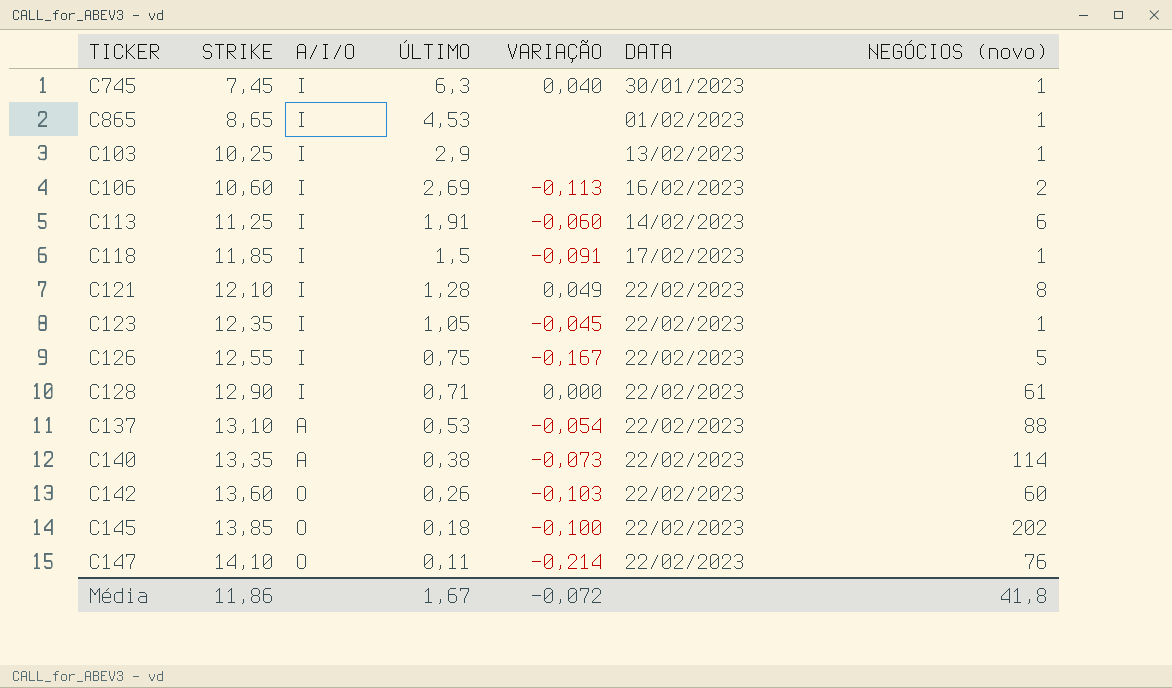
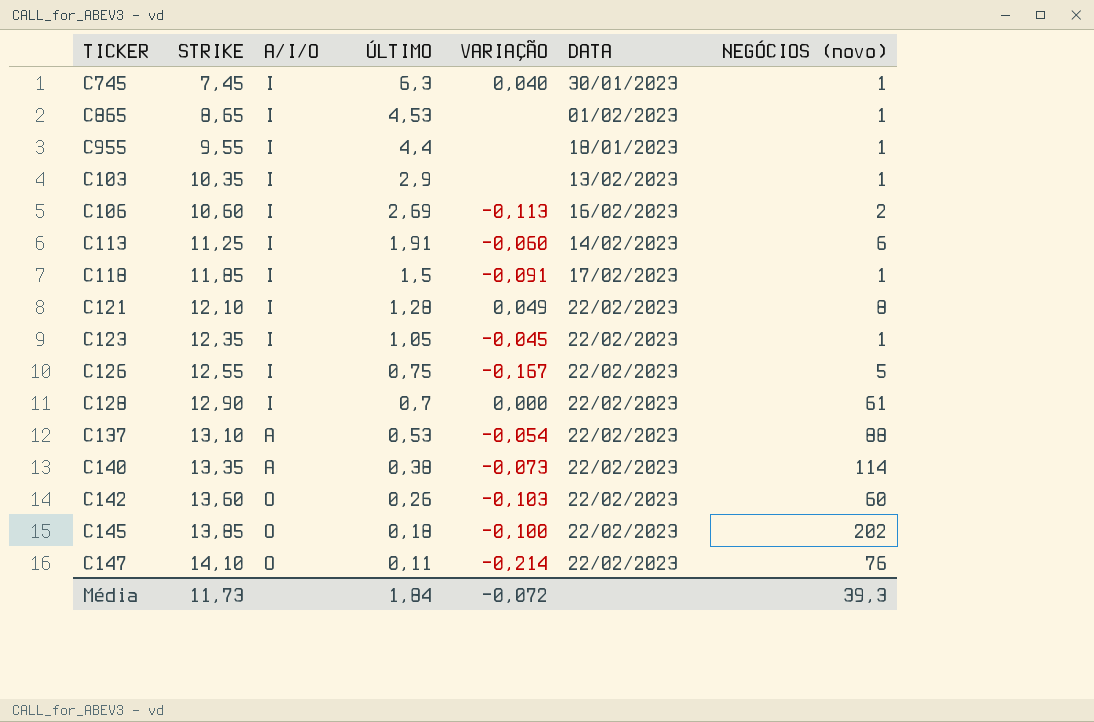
row C955: none -> 9,55 | I | 4,4 | none | 18/01/2023 | 1
C103 | STRIKE: 10,25 -> 10,35
C128 | ÚLTIMO: 0,71 -> 0,7
Média | STRIKE: 11,86 -> 11,73
Média | ÚLTIMO: 1,67 -> 1,84
Média | NEGÓCIOS (novo): 41,8 -> 39,3

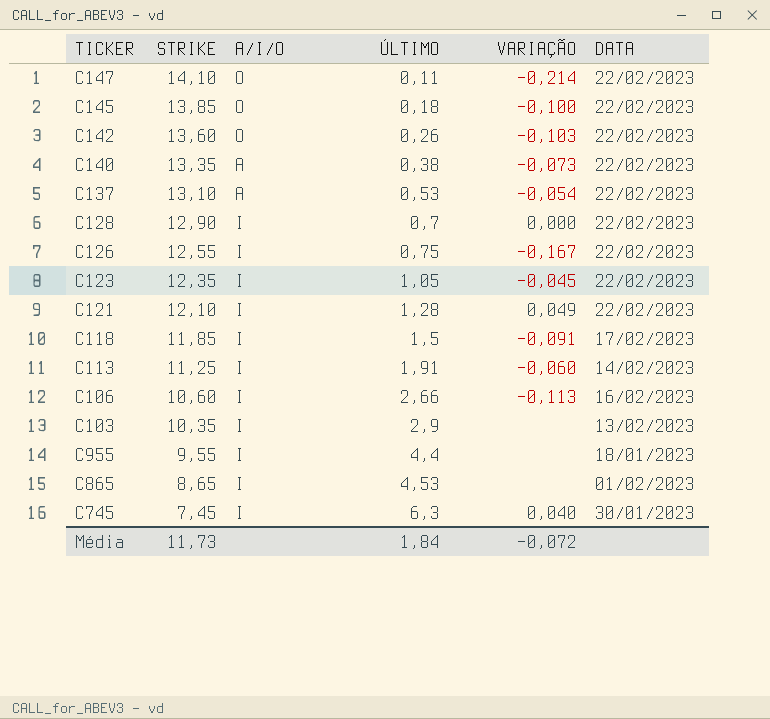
row order: STRIKE ascending -> STRIKE descending
column NEGÓCIOS (novo) | position: 7 -> none
C106 | ÚLTIMO: 2,69 -> 2,66

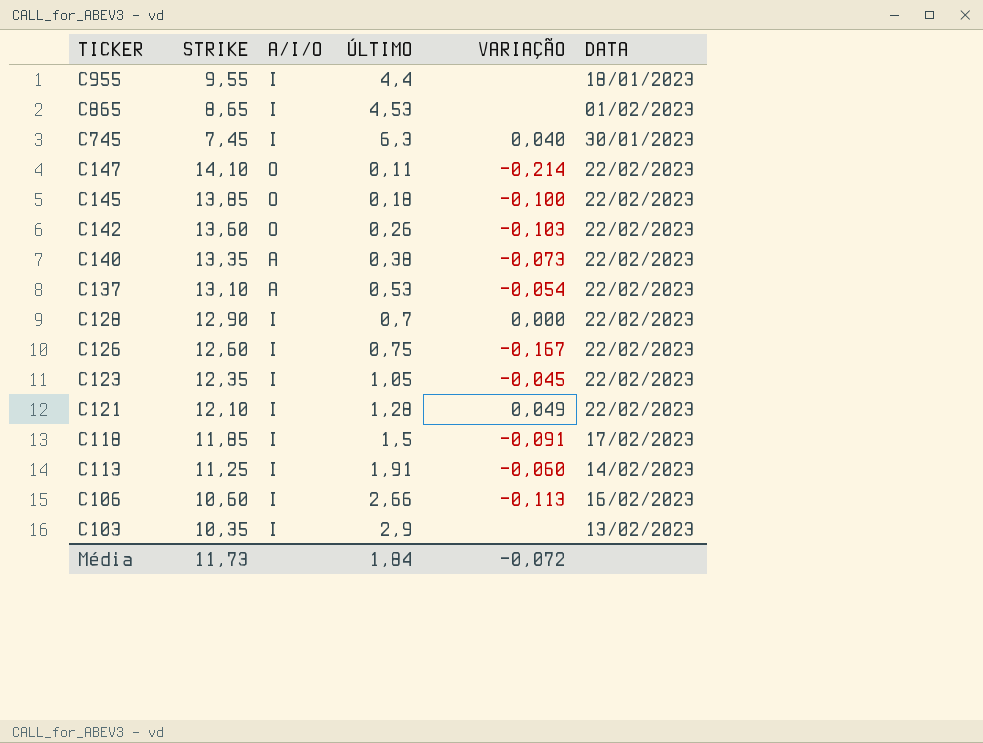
row order: STRIKE descending -> TICKER descending
C126 | STRIKE: 12,55 -> 12,60

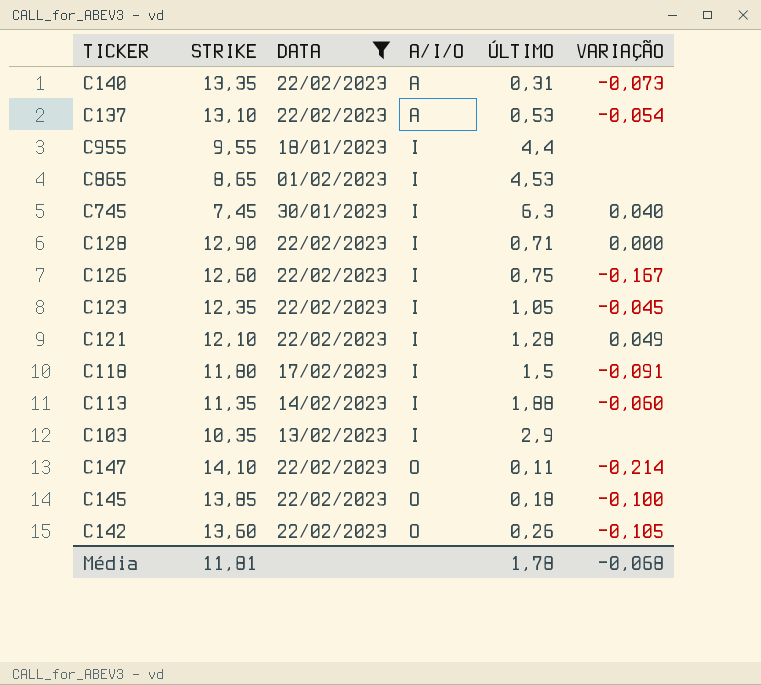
filter: none -> DATA != 16/02/2023
row order: TICKER descending -> A/I/O ascending
column DATA | position: 6 -> 3
C140 | ÚLTIMO: 0,38 -> 0,31
C128 | ÚLTIMO: 0,7 -> 0,71
C118 | STRIKE: 11,85 -> 11,80
C113 | STRIKE: 11,25 -> 11,35
C113 | ÚLTIMO: 1,91 -> 1,88
C142 | VARIAÇÃO: -0,103 -> -0,105
Média | STRIKE: 11,73 -> 11,81
Média | ÚLTIMO: 1,84 -> 1,78
Média | VARIAÇÃO: -0,072 -> -0,068

